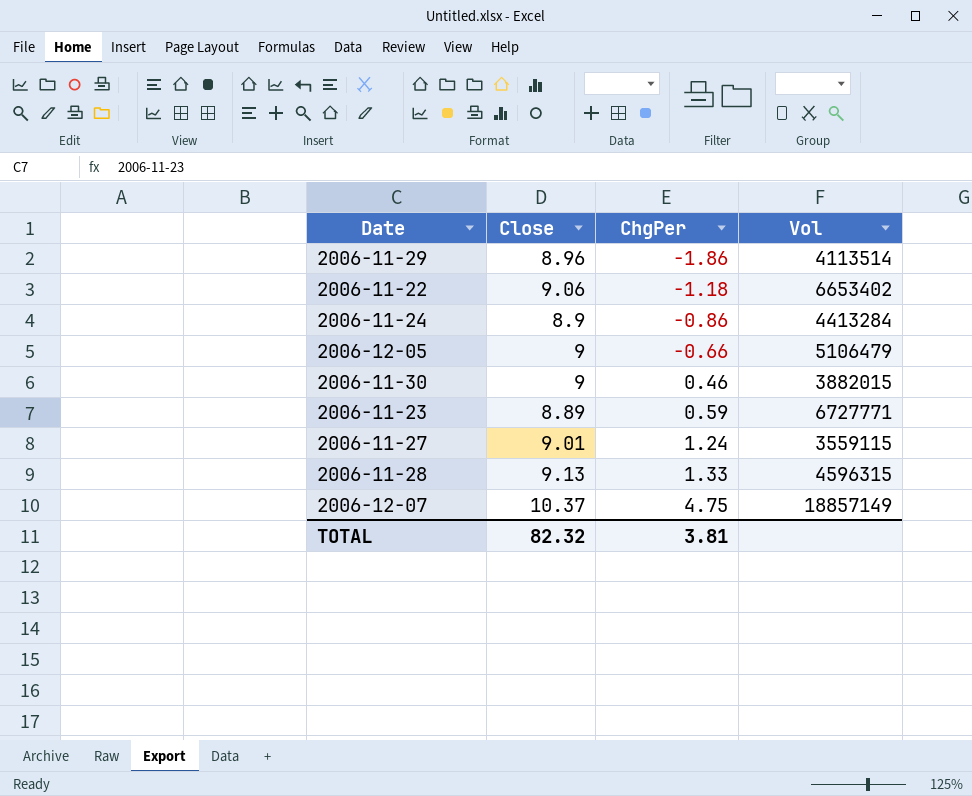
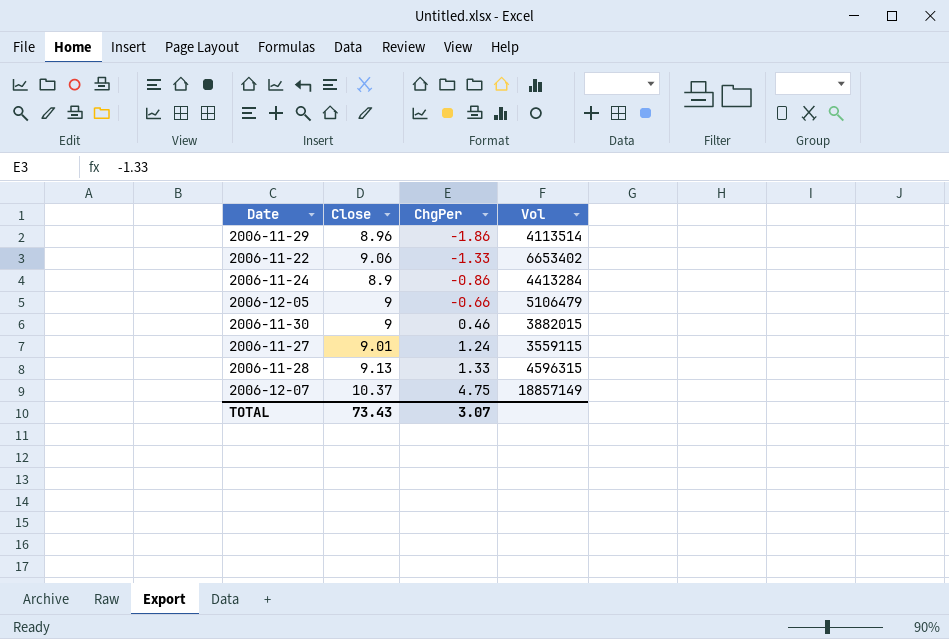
row 2006-11-23: 8.89 | 0.59 | 6727771 -> none
2006-11-22 | ChgPer: -1.18 -> -1.33
TOTAL | Close: 82.32 -> 73.43
TOTAL | ChgPer: 3.81 -> 3.07

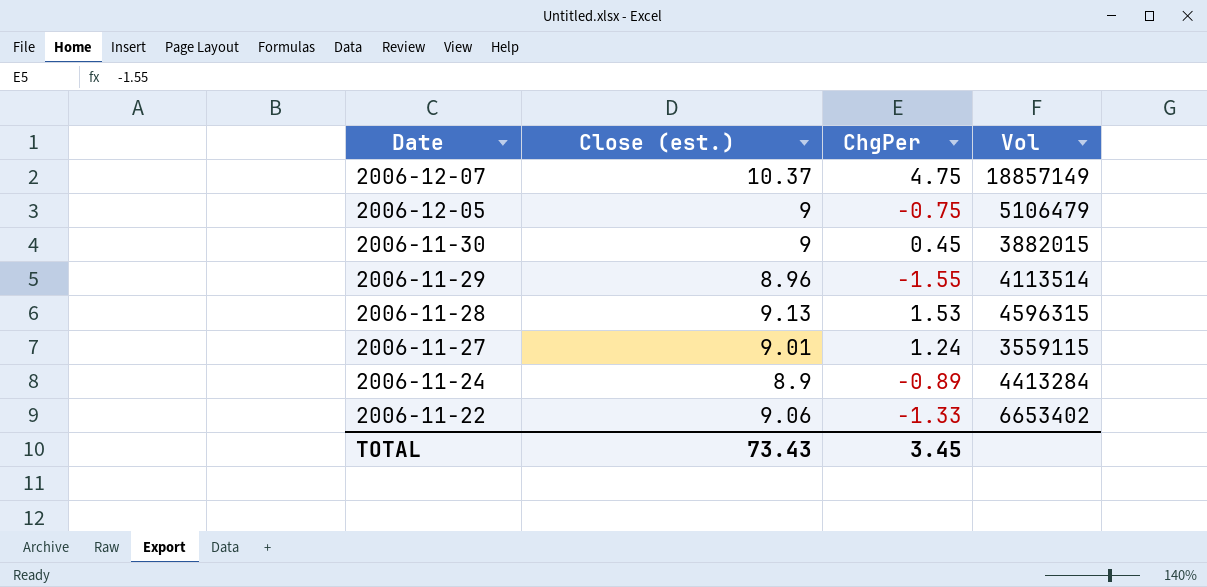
row order: ChgPer ascending -> Date descending
column name: Close -> Close (est.)
2006-12-05 | ChgPer: -0.66 -> -0.75
2006-11-30 | ChgPer: 0.46 -> 0.45
2006-11-29 | ChgPer: -1.86 -> -1.55
2006-11-28 | ChgPer: 1.33 -> 1.53
2006-11-24 | ChgPer: -0.86 -> -0.89
TOTAL | ChgPer: 3.07 -> 3.45

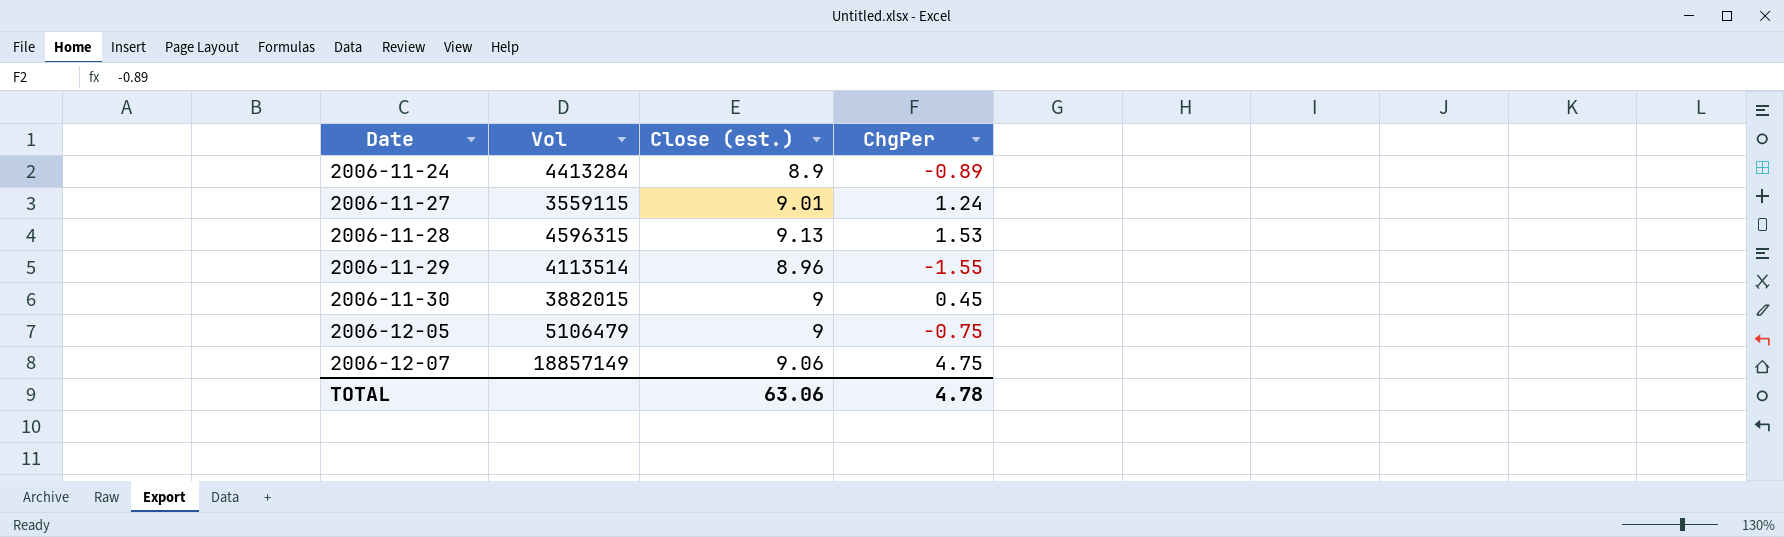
row order: Date descending -> Date ascending
column Vol | position: 4 -> 2
row 2006-11-22: 9.06 | -1.33 | 6653402 -> none
2006-12-07 | Close (est.): 10.37 -> 9.06
TOTAL | Close (est.): 73.43 -> 63.06
TOTAL | ChgPer: 3.45 -> 4.78

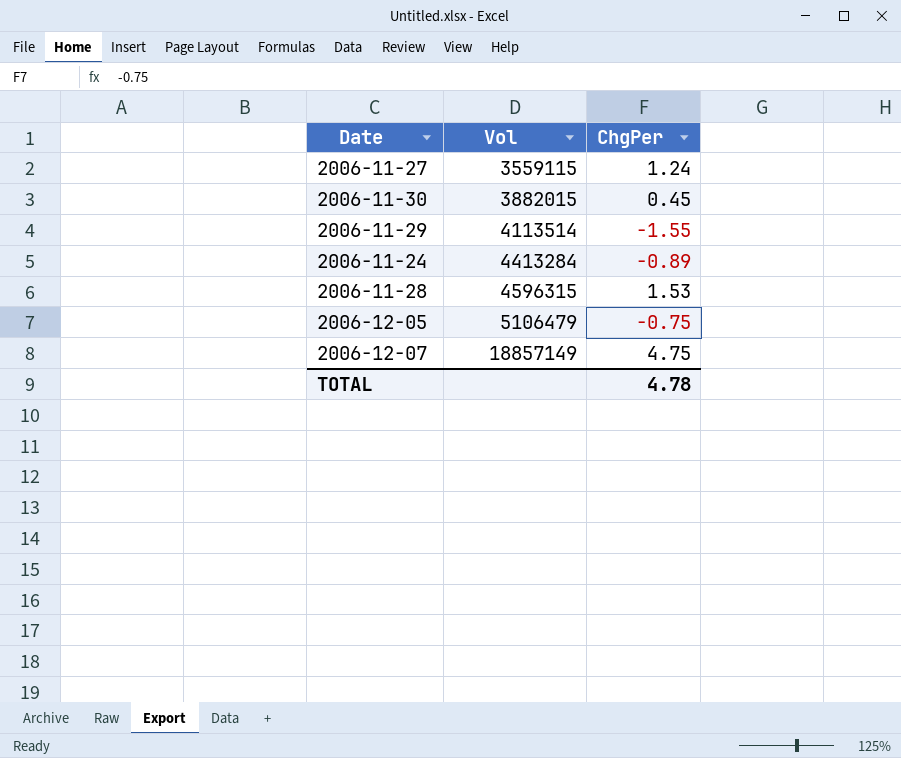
row order: Date ascending -> Vol ascending
column Close (est.) | position: 3 -> none

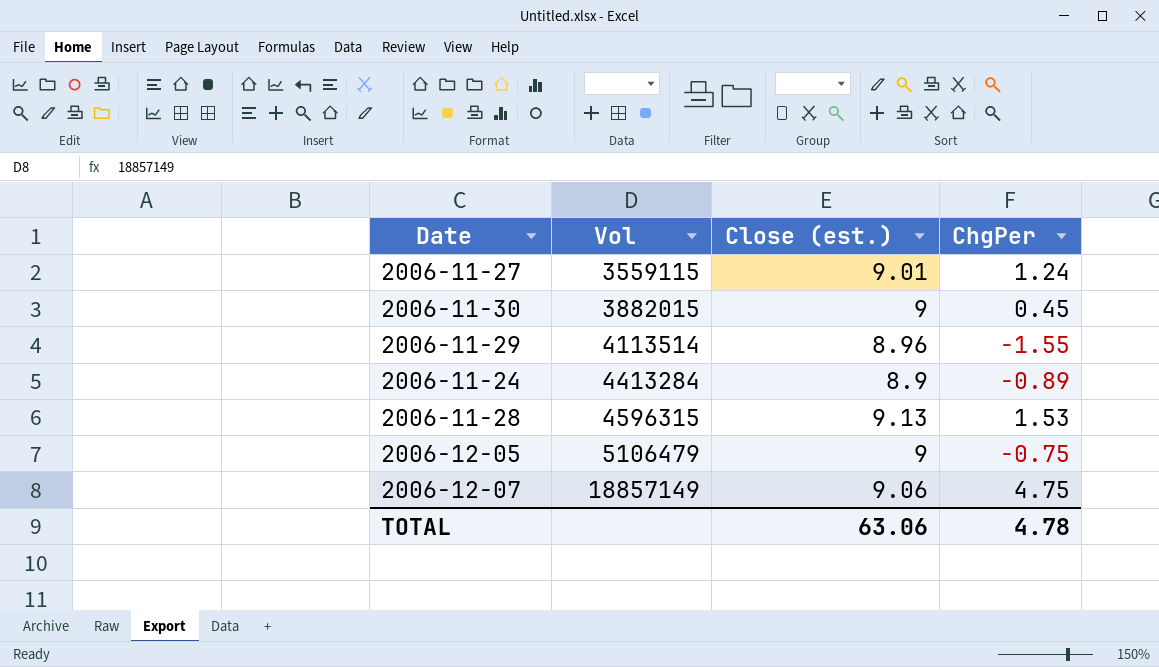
column Close (est.) | position: none -> 3

